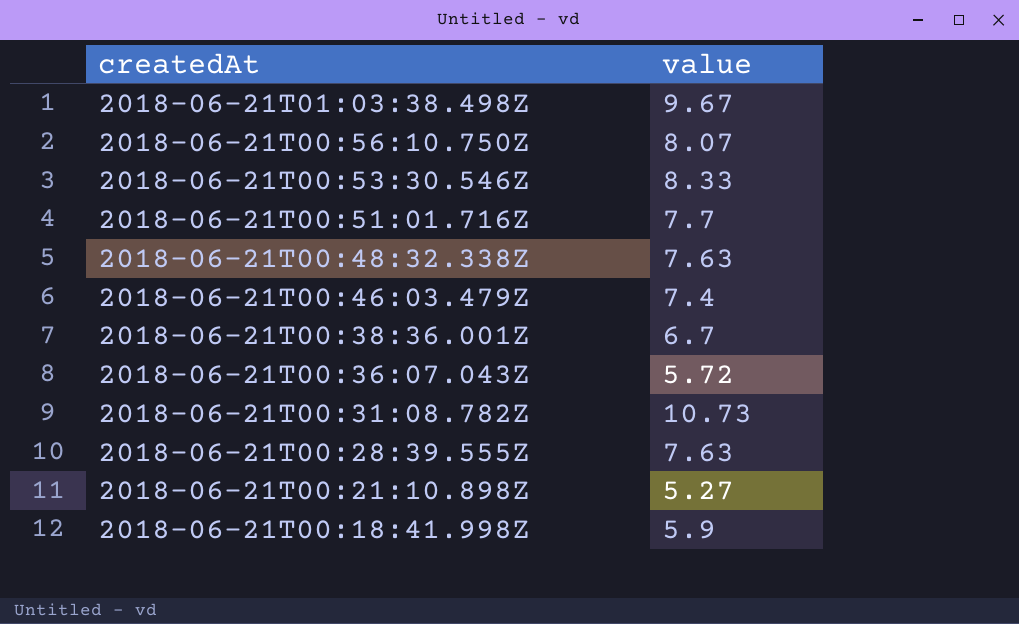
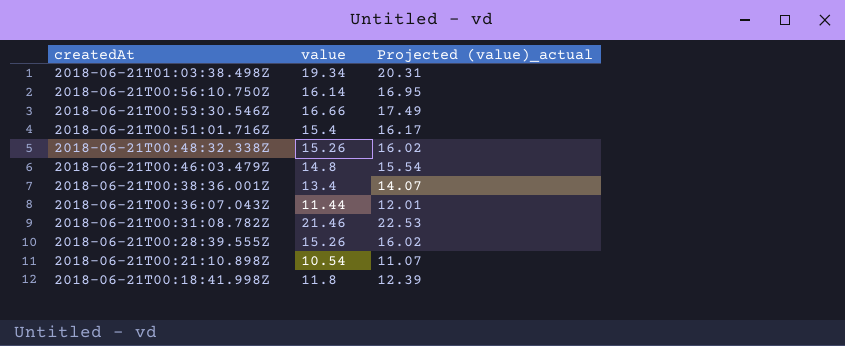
column Projected (value)_actual | formula: none -> [value] * 1.05
2018-06-21T01:03:38.498Z | value: 9.67 -> 19.34
2018-06-21T00:56:10.750Z | value: 8.07 -> 16.14
2018-06-21T00:53:30.546Z | value: 8.33 -> 16.66
2018-06-21T00:51:01.716Z | value: 7.7 -> 15.4
2018-06-21T00:48:32.338Z | value: 7.63 -> 15.26
2018-06-21T00:46:03.479Z | value: 7.4 -> 14.8
2018-06-21T00:38:36.001Z | value: 6.7 -> 13.4
2018-06-21T00:36:07.043Z | value: 5.72 -> 11.44
2018-06-21T00:31:08.782Z | value: 10.73 -> 21.46
2018-06-21T00:28:39.555Z | value: 7.63 -> 15.26
2018-06-21T00:21:10.898Z | value: 5.27 -> 10.54
2018-06-21T00:18:41.998Z | value: 5.9 -> 11.8

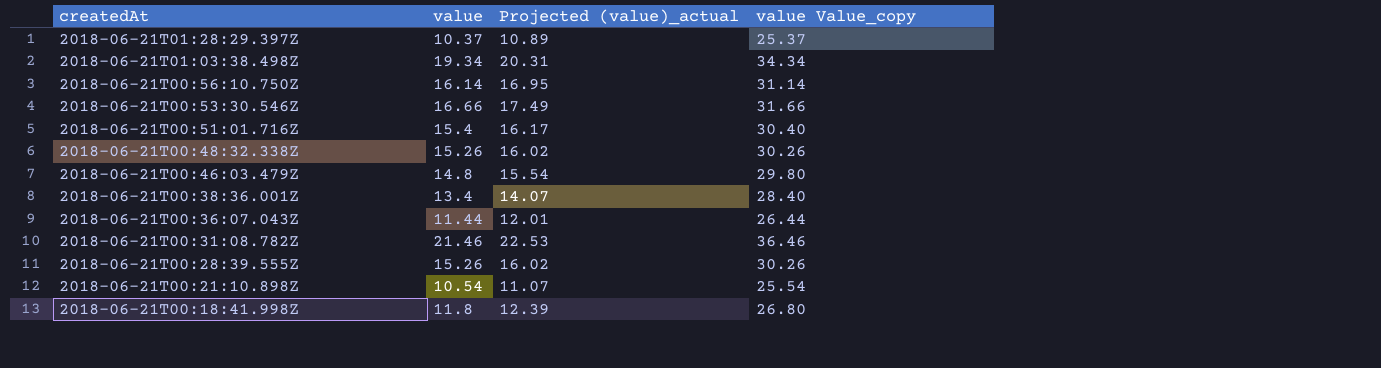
column value Value_copy | formula: none -> [value] + 15
row 2018-06-21T01:28:29.397Z: none -> 10.37 | 10.89 | 25.37

